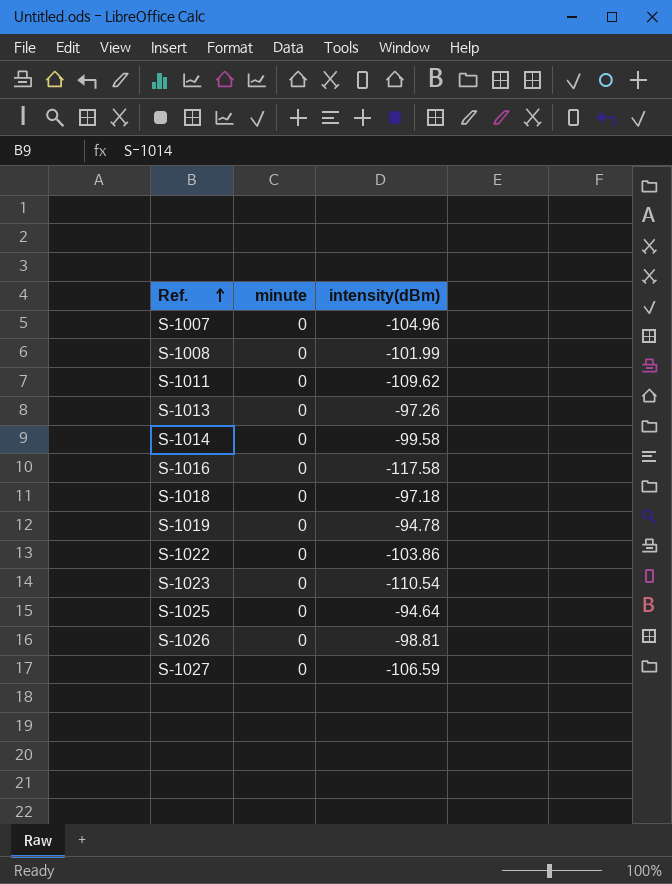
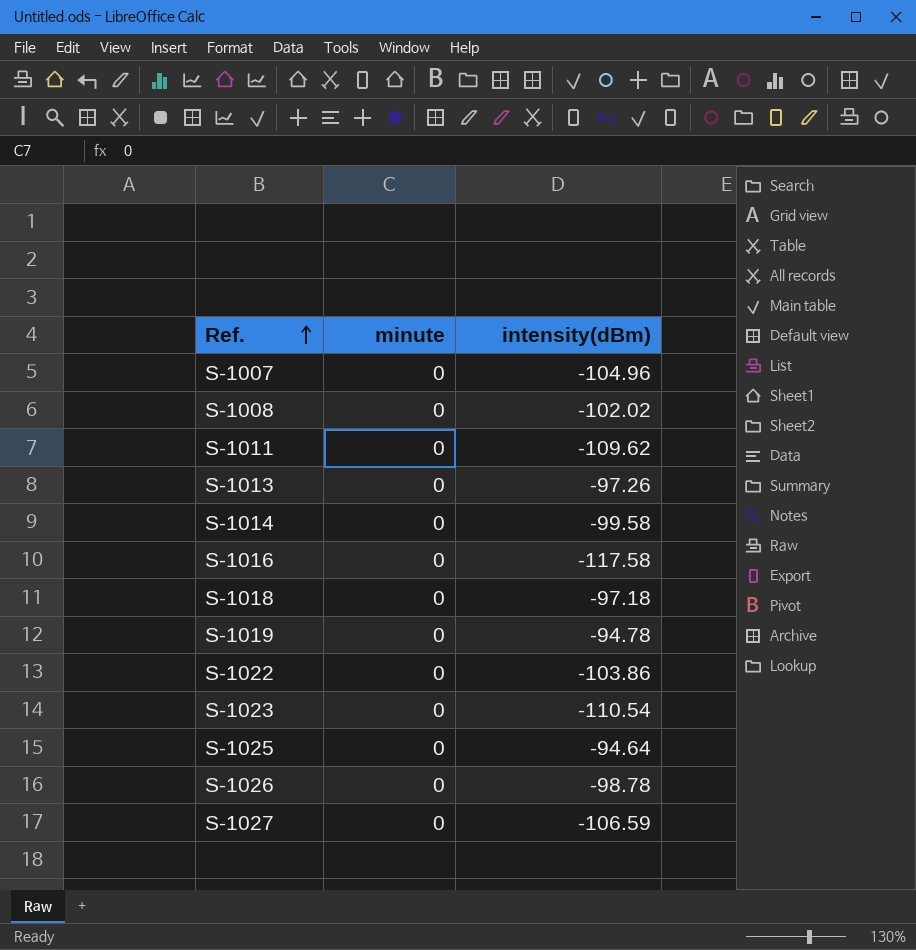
S-1008 | intensity(dBm): -101.99 -> -102.02
S-1026 | intensity(dBm): -98.81 -> -98.78

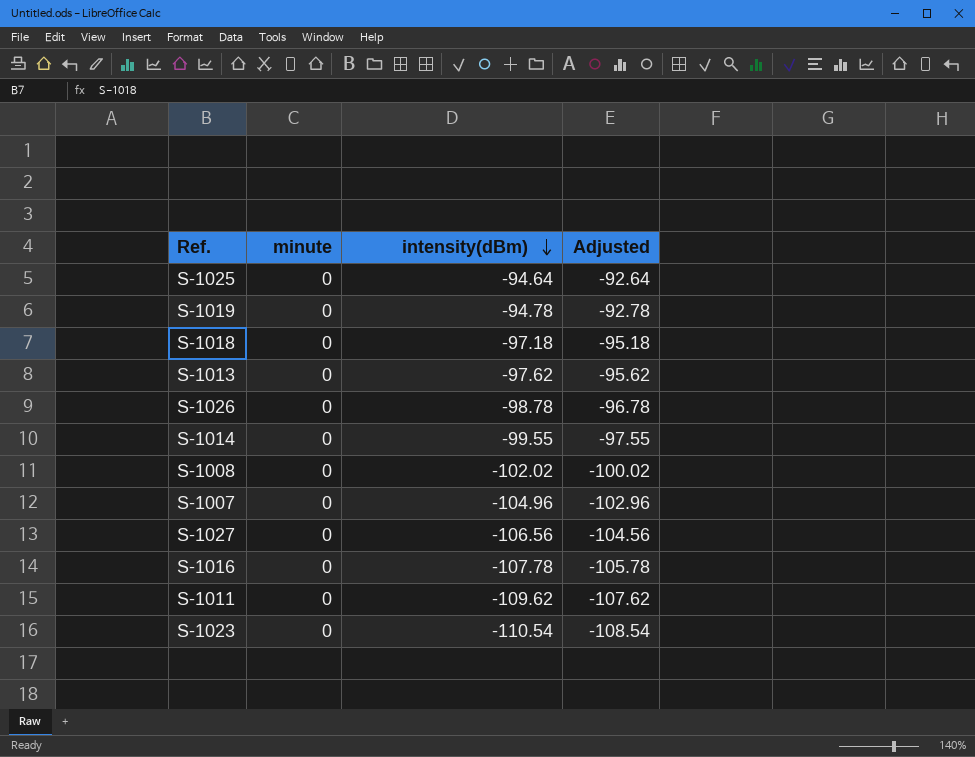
row order: Ref. ascending -> intensity(dBm) descending
column Adjusted | formula: none -> [intensity(dBm)] + 2
row S-1022: 0 | -103.86 -> none
S-1013 | intensity(dBm): -97.26 -> -97.62
S-1014 | intensity(dBm): -99.58 -> -99.55
S-1027 | intensity(dBm): -106.59 -> -106.56
S-1016 | intensity(dBm): -117.58 -> -107.78

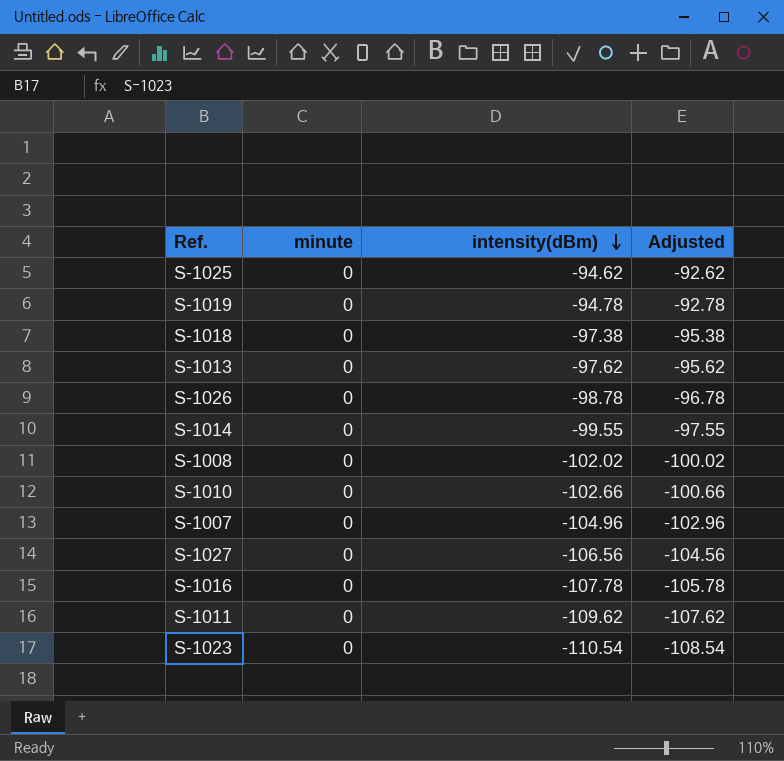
S-1025 | intensity(dBm): -94.64 -> -94.62
S-1025 | Adjusted: -92.64 -> -92.62
S-1018 | intensity(dBm): -97.18 -> -97.38
S-1018 | Adjusted: -95.18 -> -95.38
row S-1010: none -> 0 | -102.66 | -100.66

